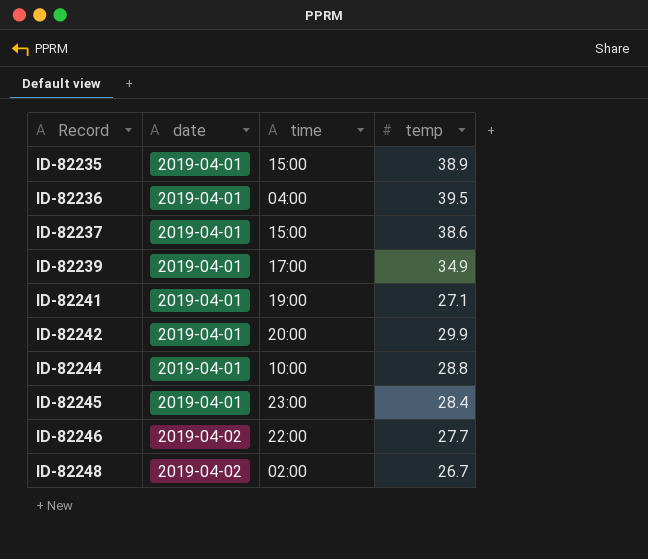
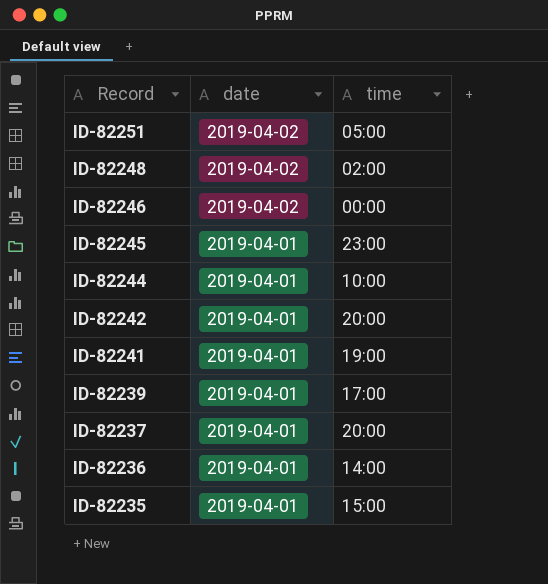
row order: Record ascending -> Record descending
column temp | position: 4 -> none
row ID-82251: none -> 2019-04-02 | 05:00
ID-82246 | time: 22:00 -> 00:00
ID-82237 | time: 15:00 -> 20:00
ID-82236 | time: 04:00 -> 14:00

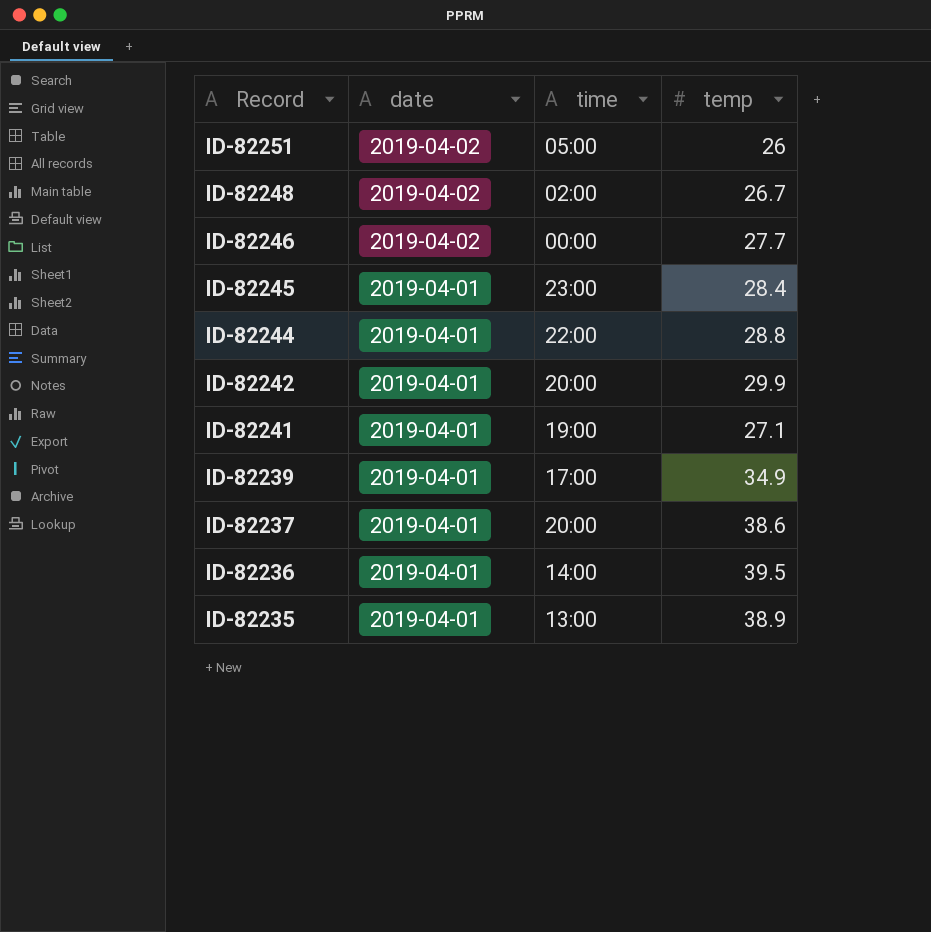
column temp | position: none -> 4
ID-82244 | time: 10:00 -> 22:00
ID-82235 | time: 15:00 -> 13:00

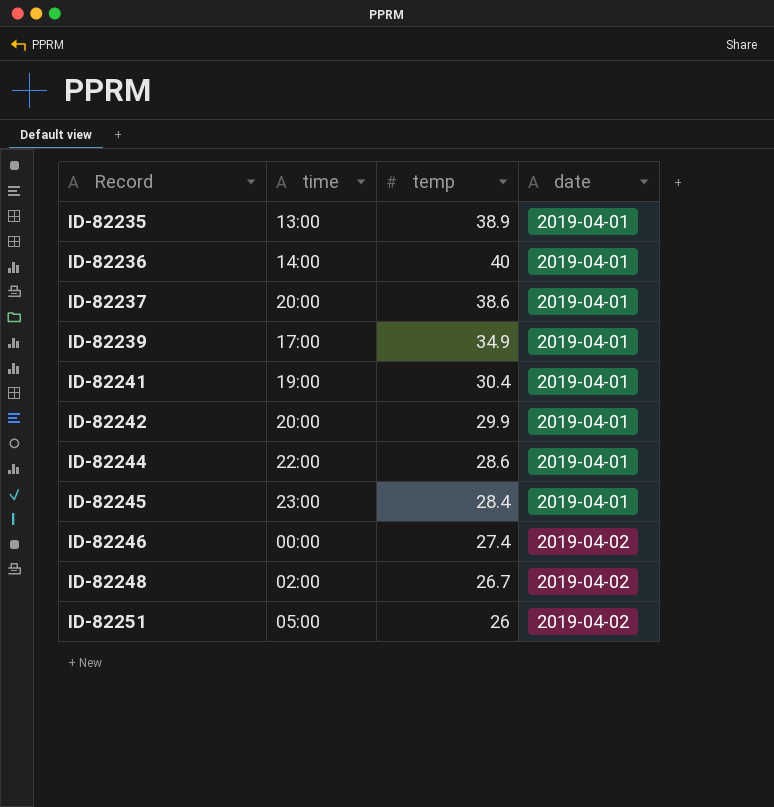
row order: Record descending -> Record ascending
column date | position: 2 -> 4
ID-82236 | temp: 39.5 -> 40
ID-82241 | temp: 27.1 -> 30.4
ID-82244 | temp: 28.8 -> 28.6
ID-82246 | temp: 27.7 -> 27.4

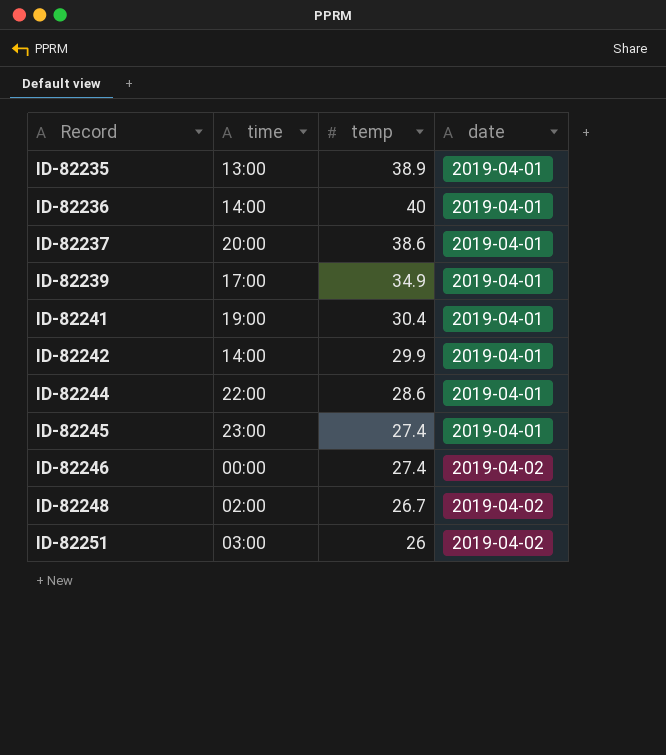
ID-82242 | time: 20:00 -> 14:00
ID-82245 | temp: 28.4 -> 27.4
ID-82251 | time: 05:00 -> 03:00

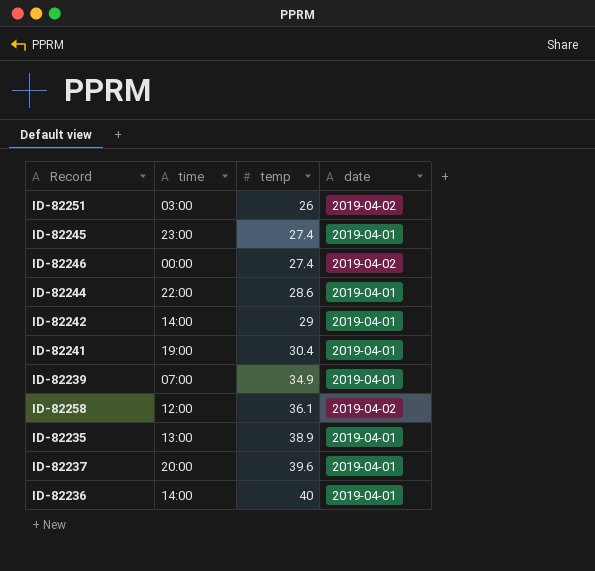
row order: Record ascending -> temp ascending
row ID-82248: 02:00 | 26.7 | 2019-04-02 -> none
ID-82242 | temp: 29.9 -> 29
ID-82239 | time: 17:00 -> 07:00
row ID-82258: none -> 12:00 | 36.1 | 2019-04-02
ID-82237 | temp: 38.6 -> 39.6

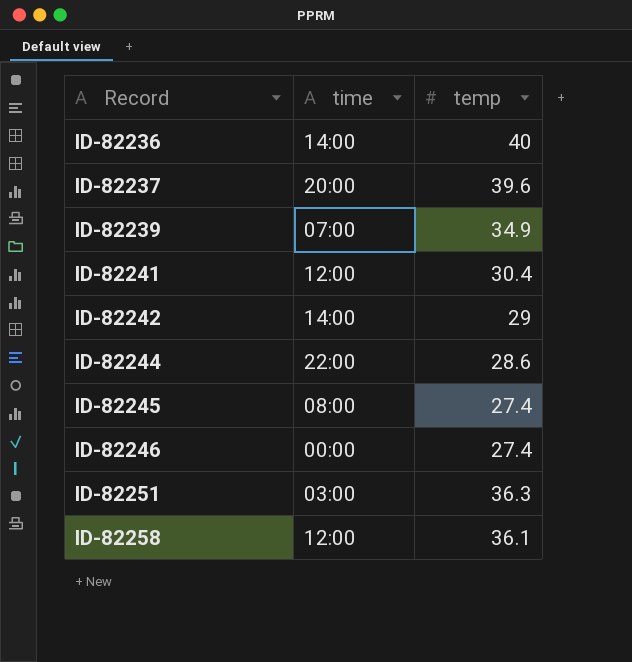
row order: temp ascending -> Record ascending
column date | position: 4 -> none
row ID-82235: 13:00 | 38.9 | 2019-04-01 -> none
ID-82241 | time: 19:00 -> 12:00
ID-82245 | time: 23:00 -> 08:00
ID-82251 | temp: 26 -> 36.3

